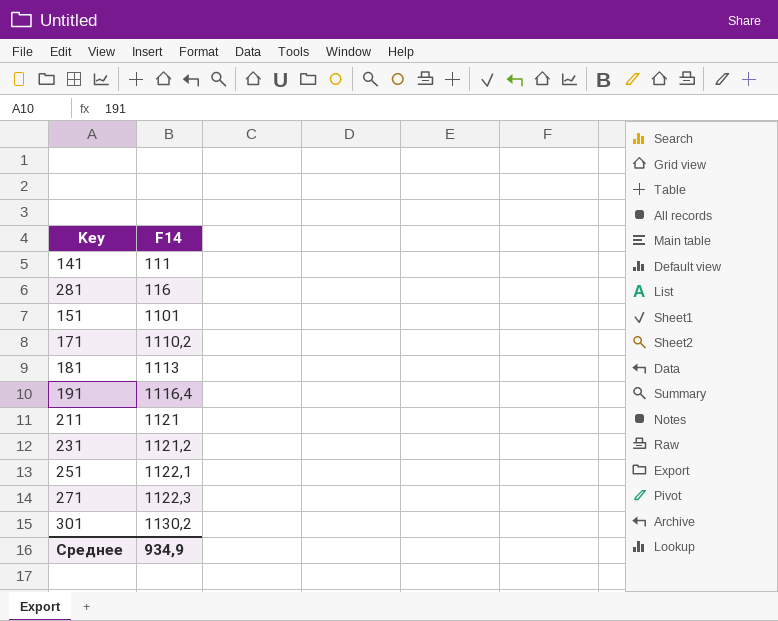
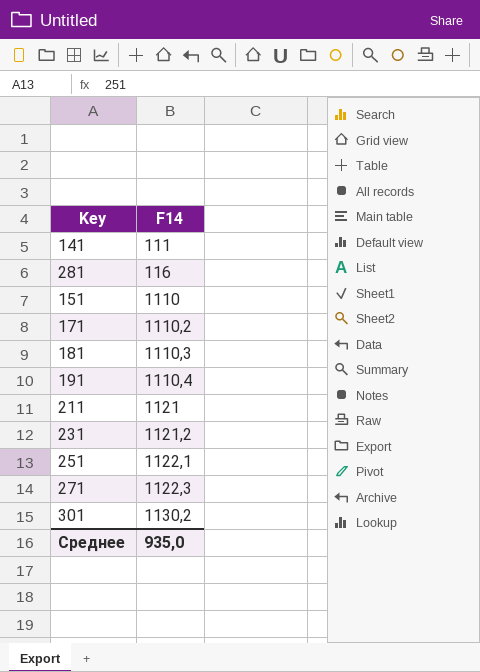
151 | F14: 1101 -> 1110
181 | F14: 1113 -> 1110,3
191 | F14: 1116,4 -> 1110,4
Среднее | F14: 934,9 -> 935,0

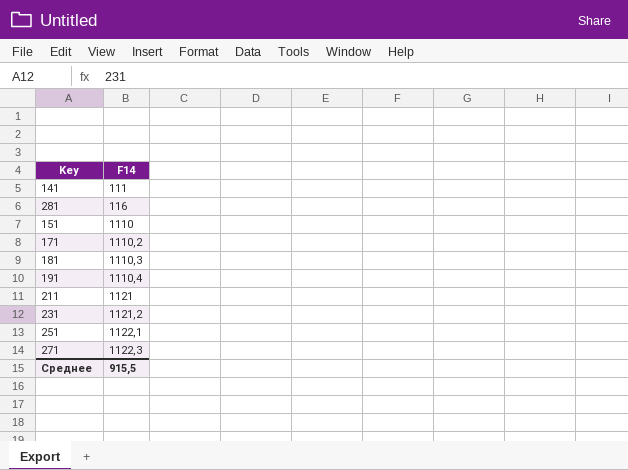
row 301: 1130,2 -> none
Среднее | F14: 935,0 -> 915,5

